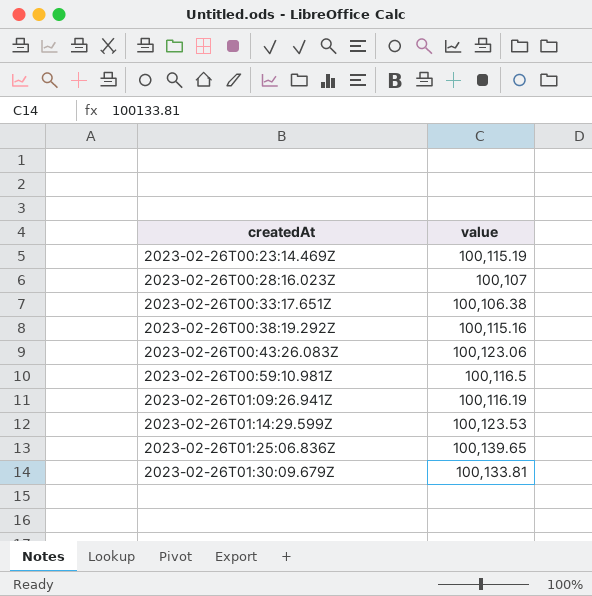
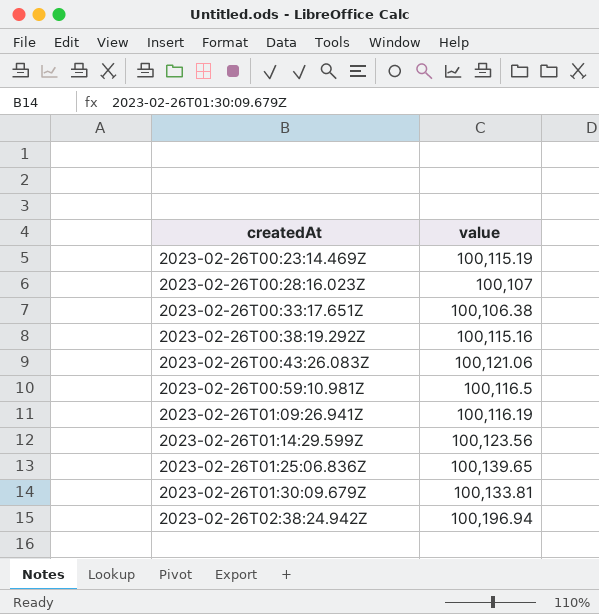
2023-02-26T00:43:26.083Z | value: 100,123.06 -> 100,121.06
2023-02-26T01:14:29.599Z | value: 100,123.53 -> 100,123.56
row 2023-02-26T02:38:24.942Z: none -> 100,196.94

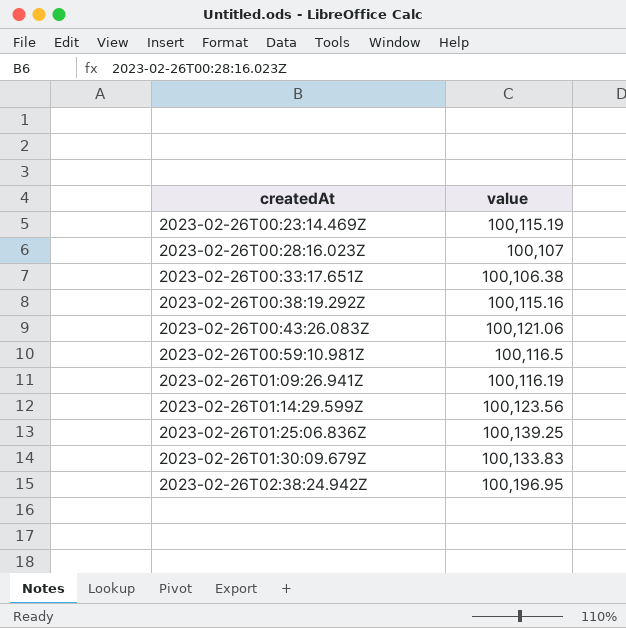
2023-02-26T01:25:06.836Z | value: 100,139.65 -> 100,139.25
2023-02-26T01:30:09.679Z | value: 100,133.81 -> 100,133.83
2023-02-26T02:38:24.942Z | value: 100,196.94 -> 100,196.95

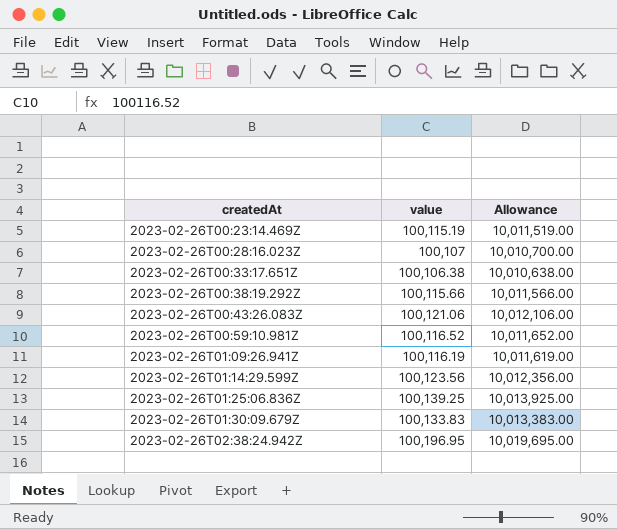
column Allowance | formula: none -> [value] * 100
2023-02-26T00:38:19.292Z | value: 100,115.16 -> 100,115.66
2023-02-26T00:59:10.981Z | value: 100,116.5 -> 100,116.52

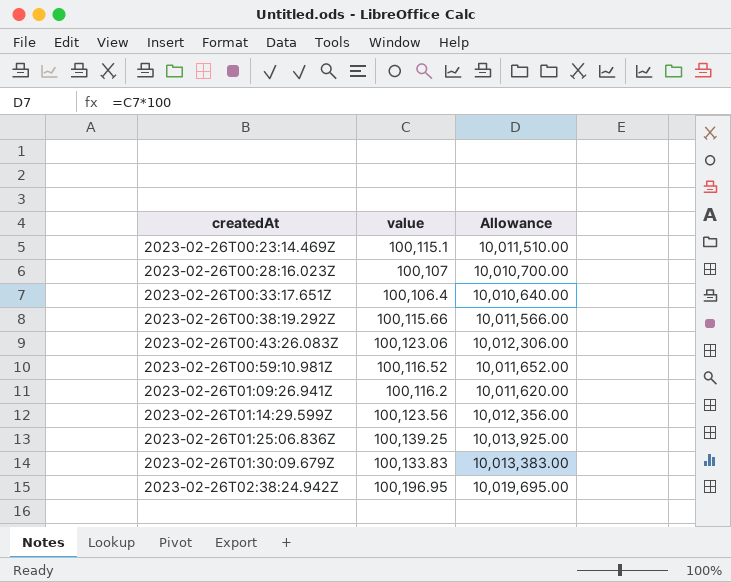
2023-02-26T00:23:14.469Z | value: 100,115.19 -> 100,115.1
2023-02-26T00:23:14.469Z | Allowance: 10,011,519.00 -> 10,011,510.00
2023-02-26T00:33:17.651Z | value: 100,106.38 -> 100,106.4
2023-02-26T00:33:17.651Z | Allowance: 10,010,638.00 -> 10,010,640.00
2023-02-26T00:43:26.083Z | value: 100,121.06 -> 100,123.06
2023-02-26T00:43:26.083Z | Allowance: 10,012,106.00 -> 10,012,306.00
2023-02-26T01:09:26.941Z | value: 100,116.19 -> 100,116.2
2023-02-26T01:09:26.941Z | Allowance: 10,011,619.00 -> 10,011,620.00

